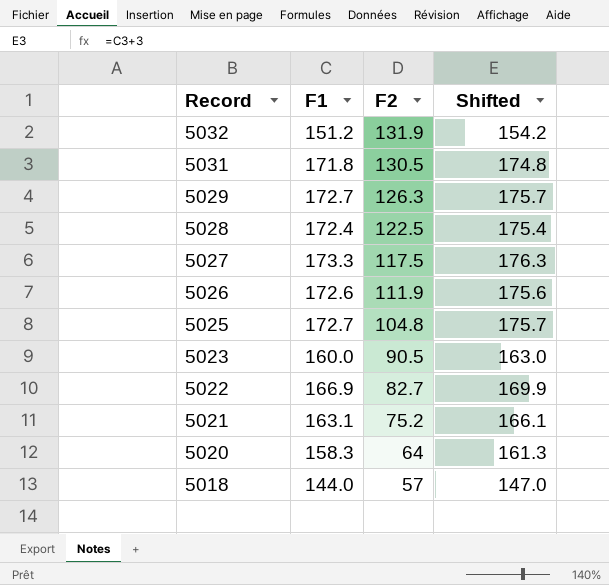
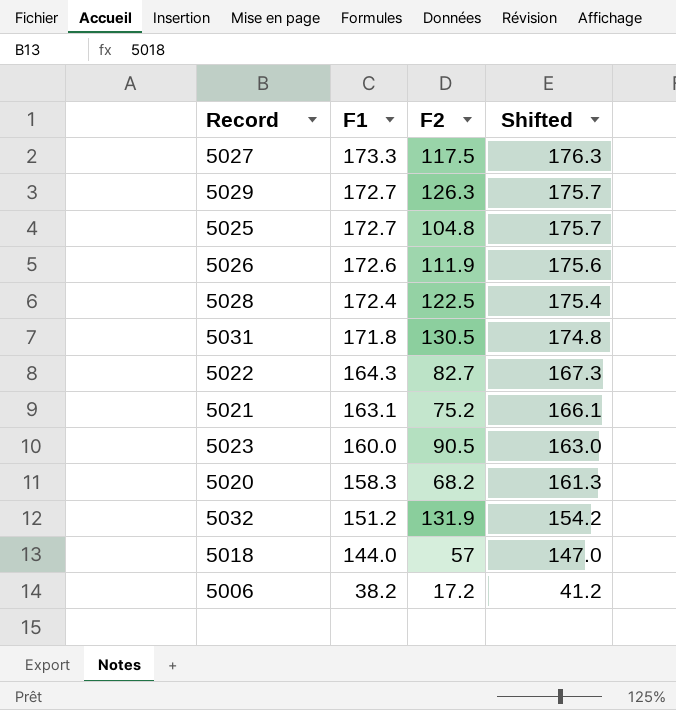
row order: Record descending -> F1 descending
5022 | F1: 166.9 -> 164.3
5022 | Shifted: 169.9 -> 167.3
5020 | F2: 64 -> 68.2
row 5006: none -> 38.2 | 17.2 | 41.2

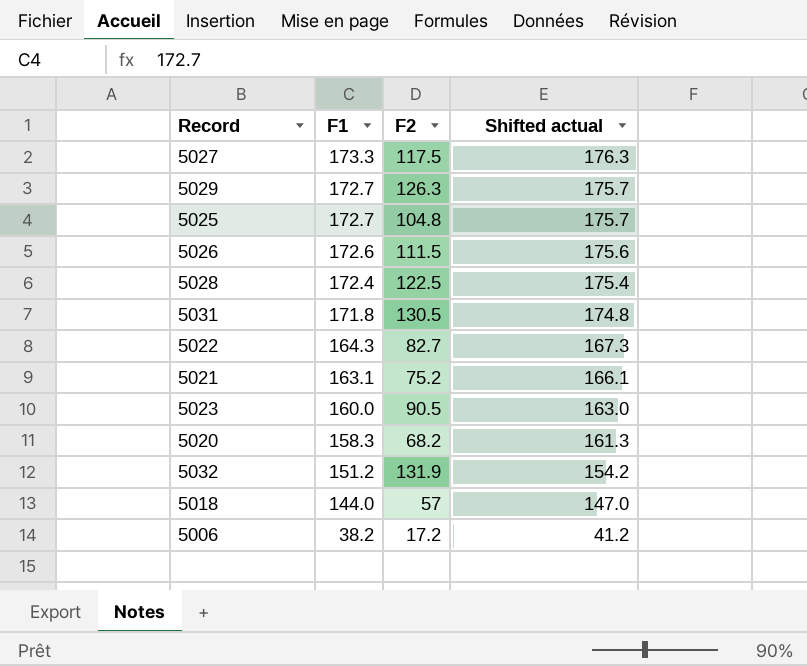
column name: Shifted -> Shifted actual
5026 | F2: 111.9 -> 111.5

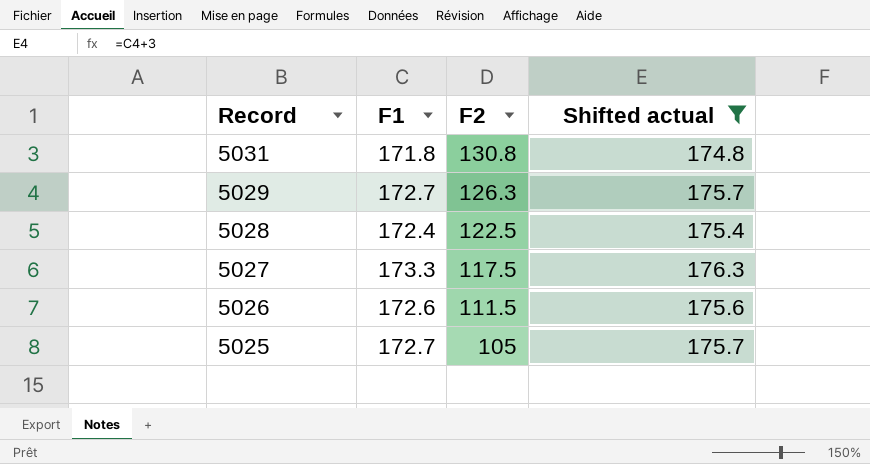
filter: none -> Shifted actual >= 174.8
row order: F1 descending -> Record descending
5031 | F2: 130.5 -> 130.8
5025 | F2: 104.8 -> 105

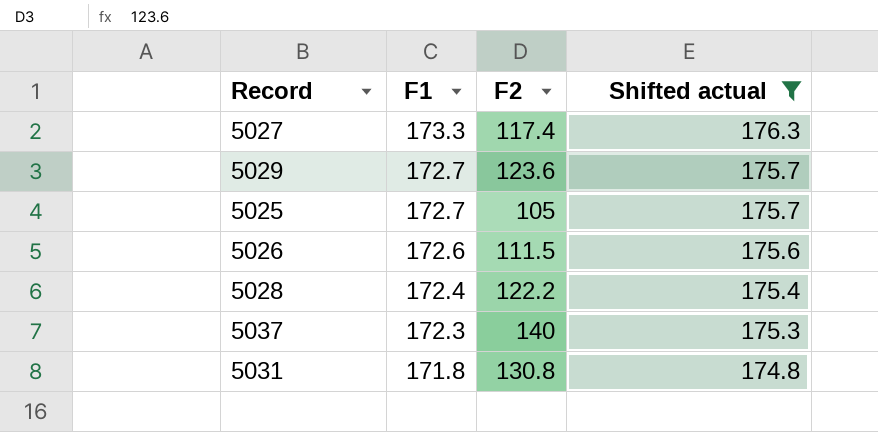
row order: Record descending -> F1 descending
5027 | F2: 117.5 -> 117.4
5029 | F2: 126.3 -> 123.6
5028 | F2: 122.5 -> 122.2
row 5037: none -> 172.3 | 140 | 175.3

